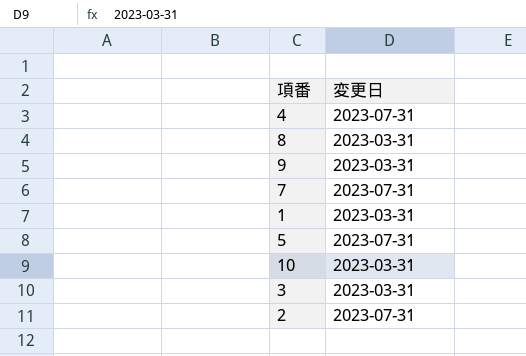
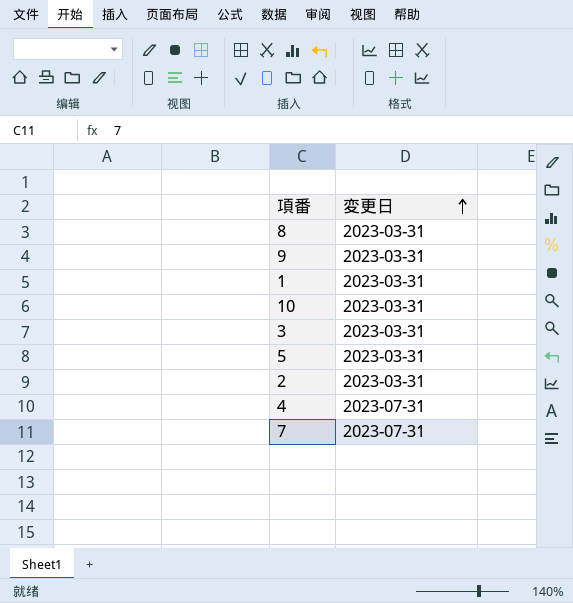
row order: none -> 変更日 ascending
5 | 変更日: 2023-07-31 -> 2023-03-31
2 | 変更日: 2023-07-31 -> 2023-03-31

